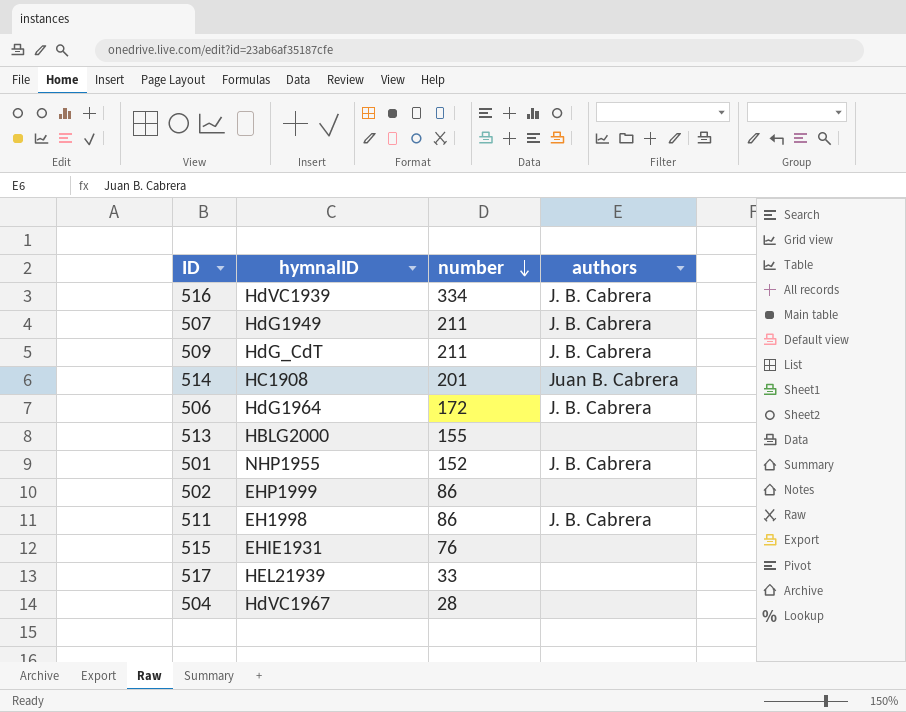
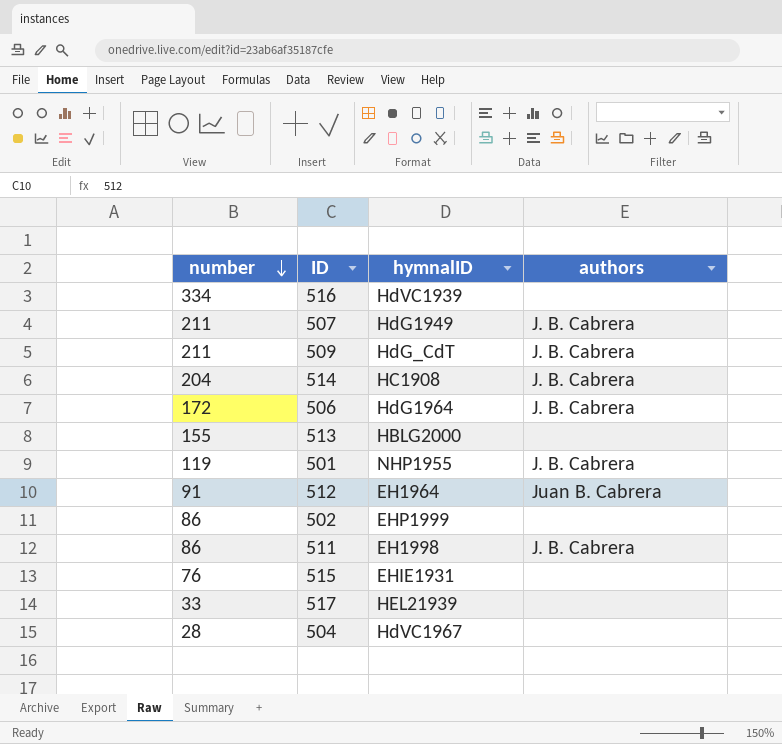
column number | position: 3 -> 1
516 | authors: J. B. Cabrera -> none
514 | number: 201 -> 204
514 | authors: Juan B. Cabrera -> J. B. Cabrera
501 | number: 152 -> 119
row 512: none -> 91 | EH1964 | Juan B. Cabrera

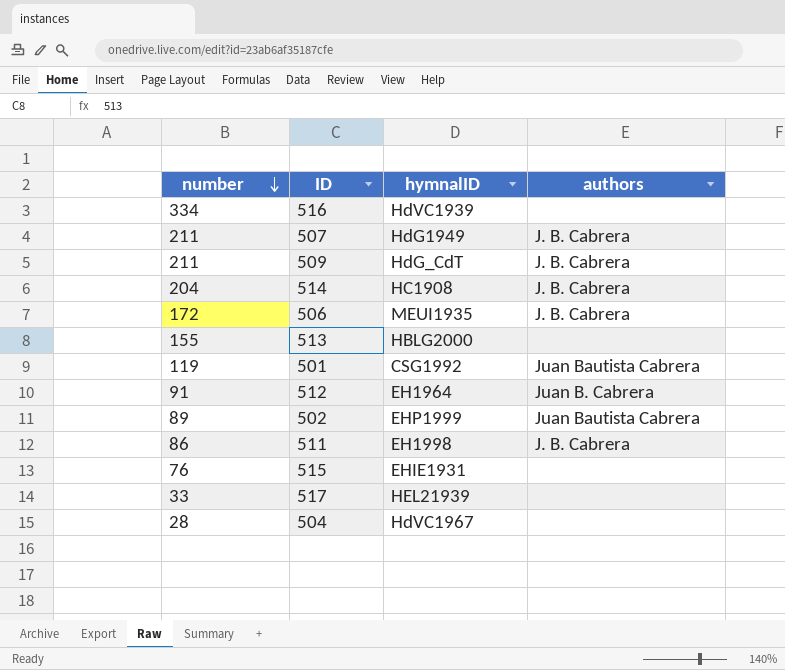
506 | hymnalID: HdG1964 -> MEUI1935
501 | hymnalID: NHP1955 -> CSG1992
501 | authors: J. B. Cabrera -> Juan Bautista Cabrera
502 | number: 86 -> 89
502 | authors: none -> Juan Bautista Cabrera

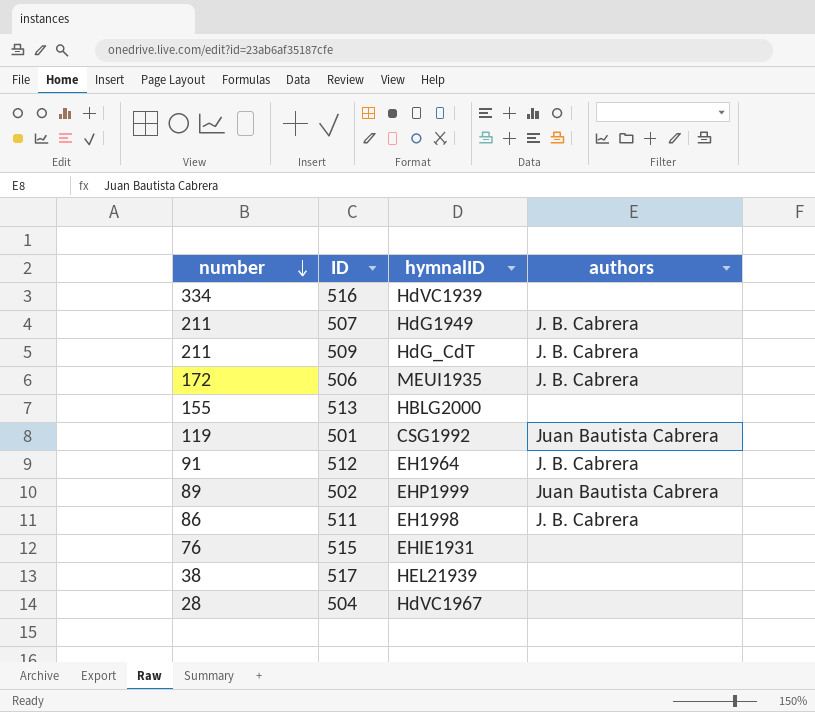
row 514: 204 | HC1908 | J. B. Cabrera -> none
512 | authors: Juan B. Cabrera -> J. B. Cabrera
517 | number: 33 -> 38

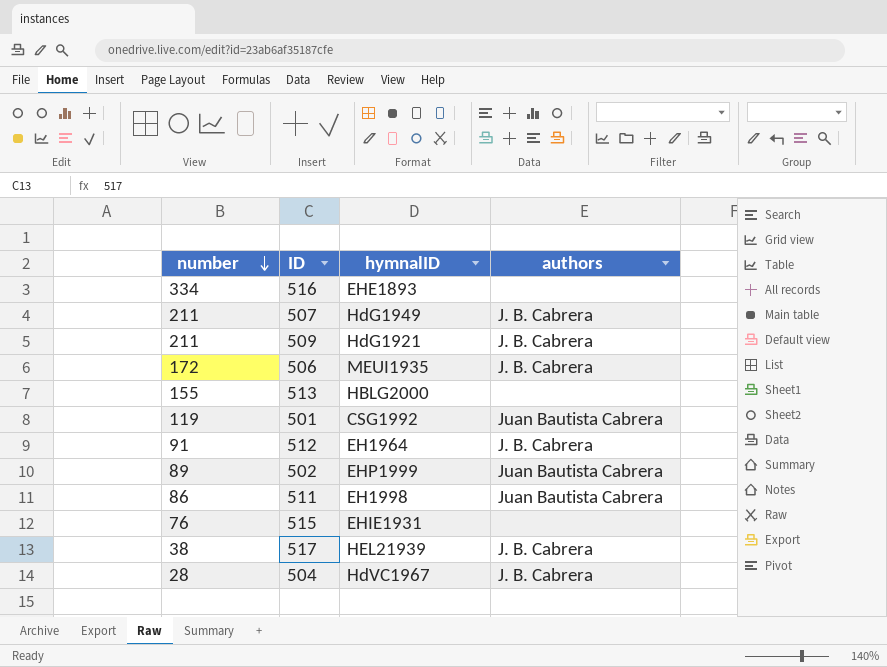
516 | hymnalID: HdVC1939 -> EHE1893
509 | hymnalID: HdG_CdT -> HdG1921
511 | authors: J. B. Cabrera -> Juan Bautista Cabrera
517 | authors: none -> J. B. Cabrera
504 | authors: none -> J. B. Cabrera

